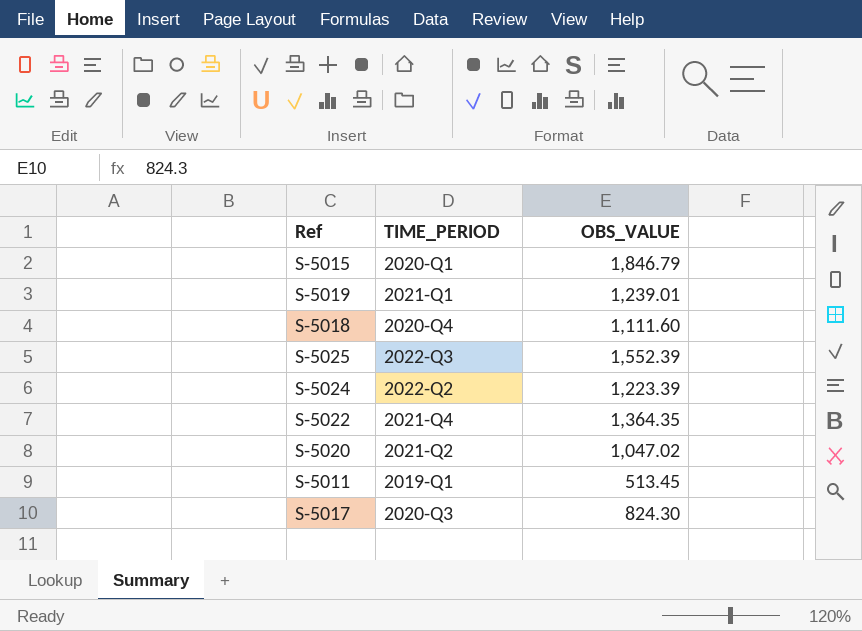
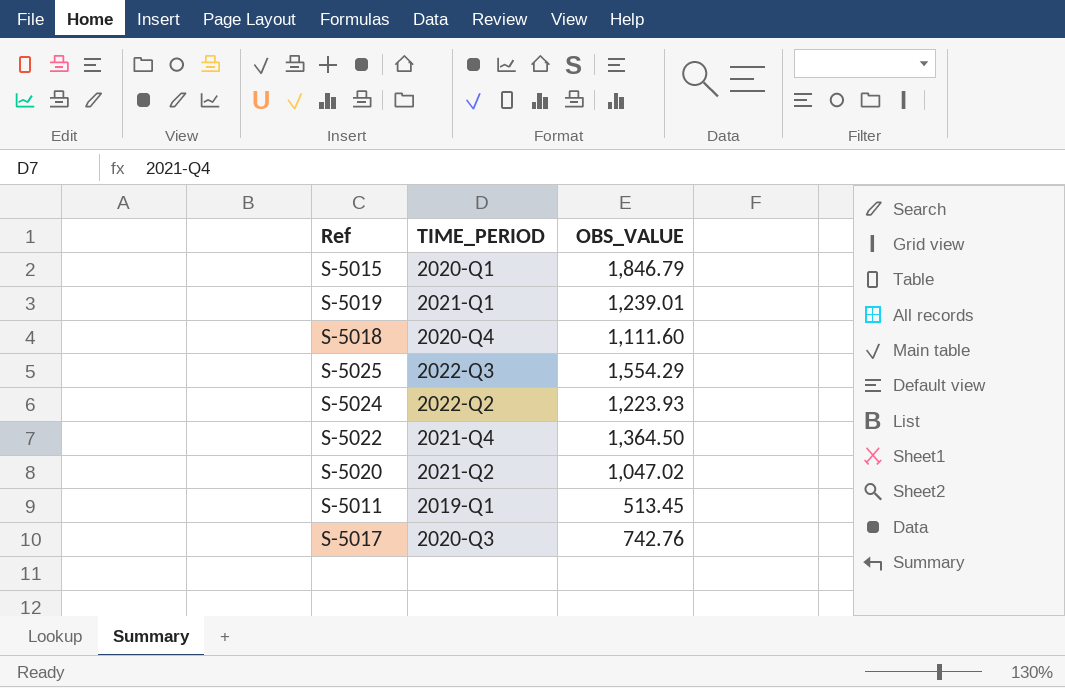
S-5025 | OBS_VALUE: 1,552.39 -> 1,554.29
S-5024 | OBS_VALUE: 1,223.39 -> 1,223.93
S-5022 | OBS_VALUE: 1,364.35 -> 1,364.50
S-5017 | OBS_VALUE: 824.30 -> 742.76

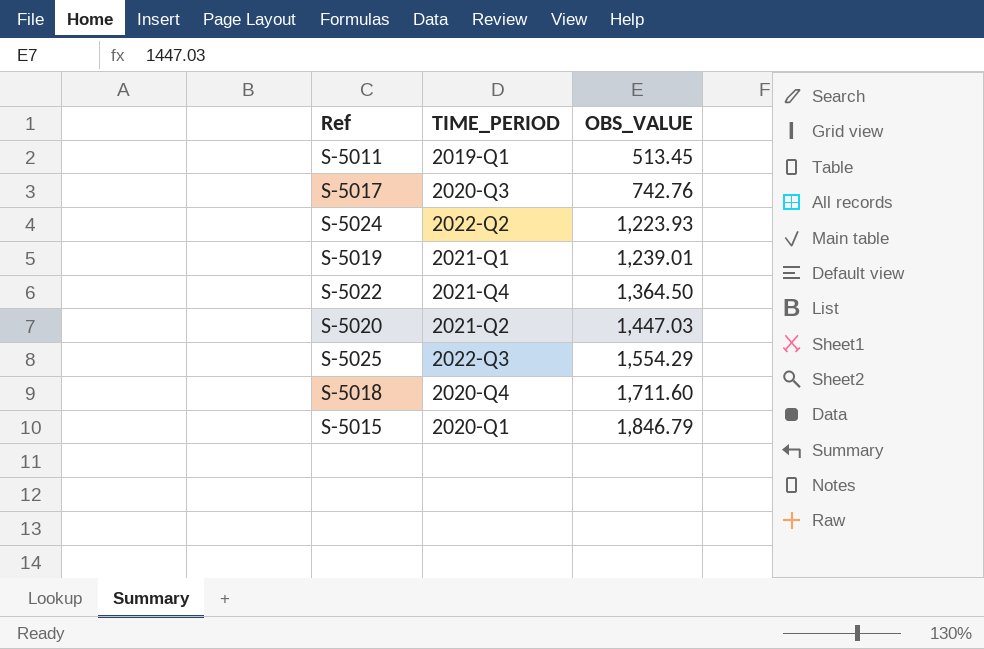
row order: none -> OBS_VALUE ascending
S-5020 | OBS_VALUE: 1,047.02 -> 1,447.03
S-5018 | OBS_VALUE: 1,111.60 -> 1,711.60

